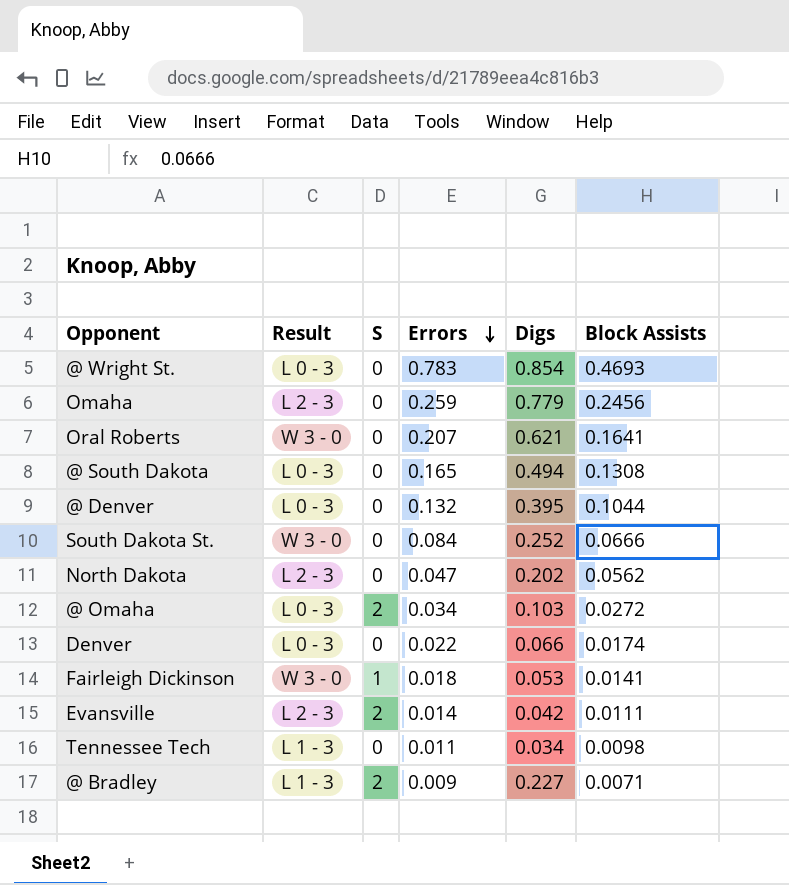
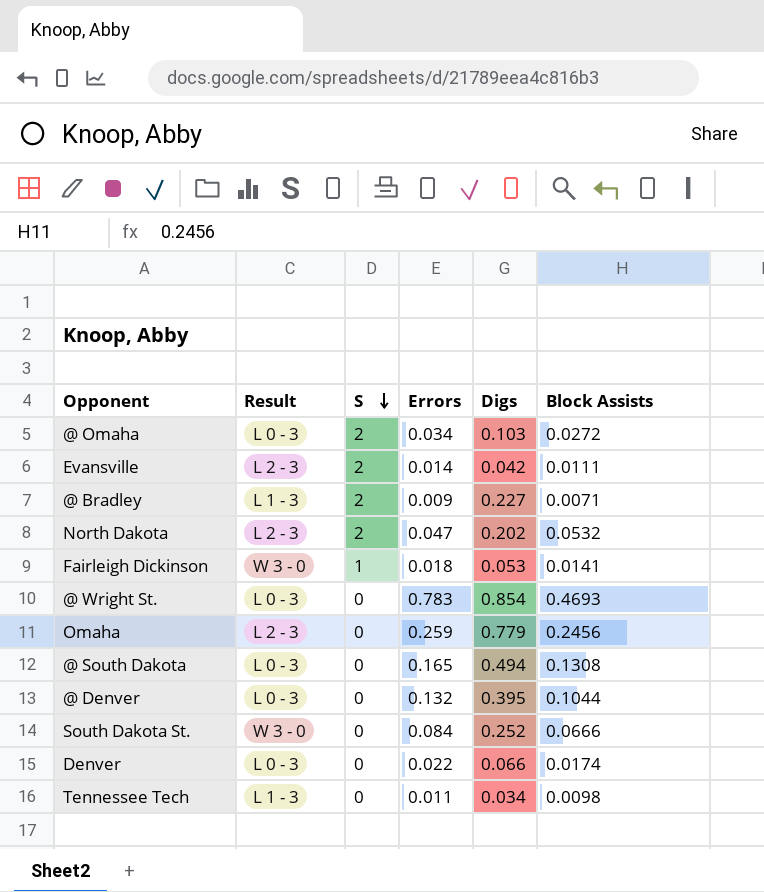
row order: Errors descending -> S descending
row Oral Roberts: W 3 - 0 | 0 | 0.207 | 0.621 | 0.1641 -> none
North Dakota | S: 0 -> 2
North Dakota | Block Assists: 0.0562 -> 0.0532

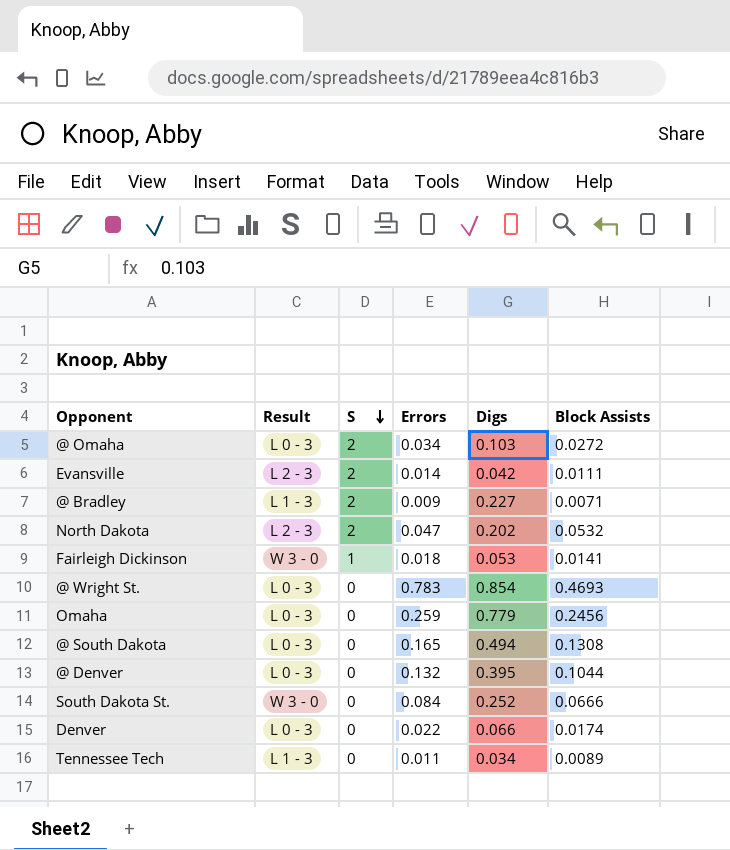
Omaha | Result: L 2 - 3 -> L 0 - 3
Tennessee Tech | Block Assists: 0.0098 -> 0.0089

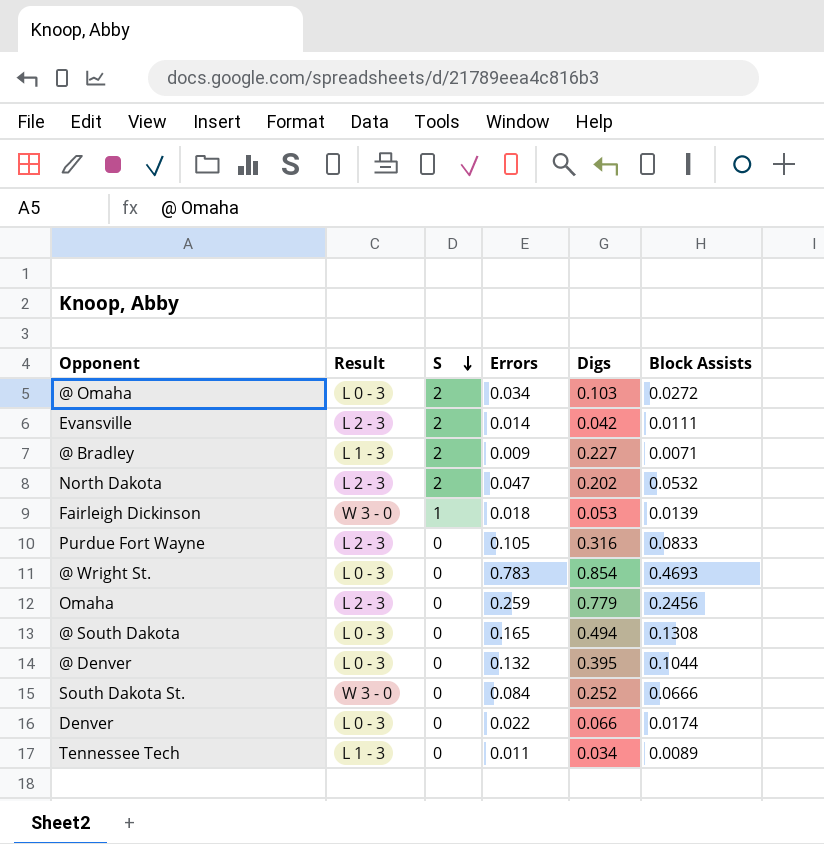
Fairleigh Dickinson | Block Assists: 0.0141 -> 0.0139
row Purdue Fort Wayne: none -> L 2 - 3 | 0 | 0.105 | 0.316 | 0.0833
Omaha | Result: L 0 - 3 -> L 2 - 3

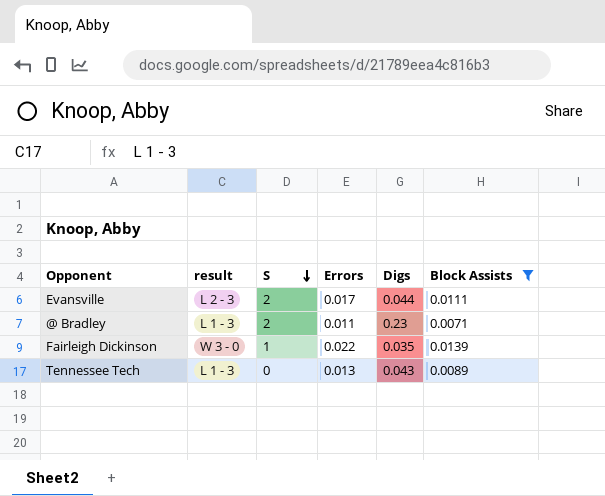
filter: none -> Block Assists <= 0.0139
column name: Result -> result
Evansville | Errors: 0.014 -> 0.017
Evansville | Digs: 0.042 -> 0.044
@ Bradley | Errors: 0.009 -> 0.011
@ Bradley | Digs: 0.227 -> 0.23
Fairleigh Dickinson | Errors: 0.018 -> 0.022
Fairleigh Dickinson | Digs: 0.053 -> 0.035
Tennessee Tech | Errors: 0.011 -> 0.013
Tennessee Tech | Digs: 0.034 -> 0.043

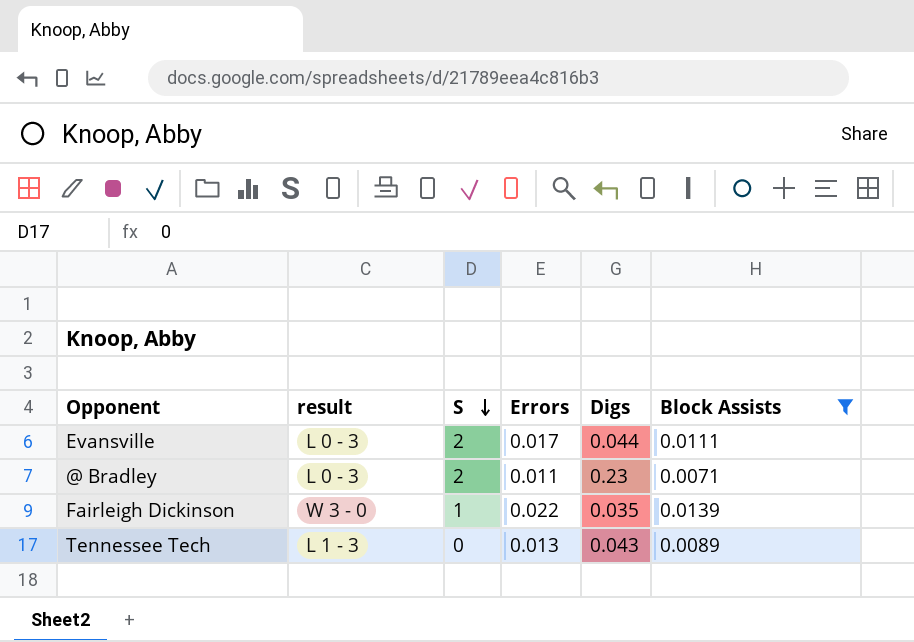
Evansville | result: L 2 - 3 -> L 0 - 3
@ Bradley | result: L 1 - 3 -> L 0 - 3

